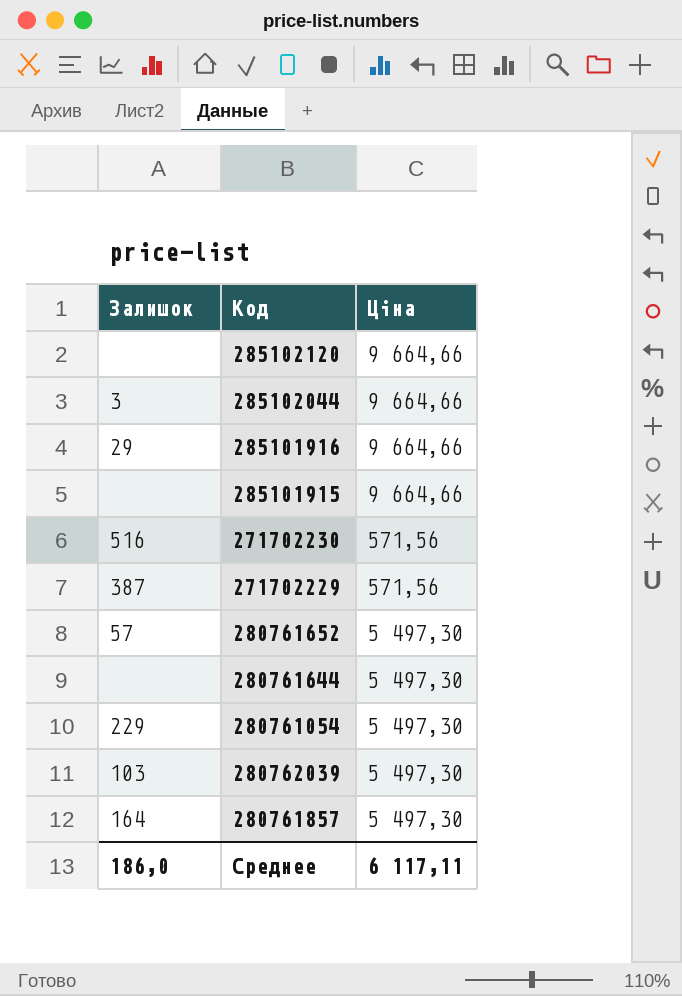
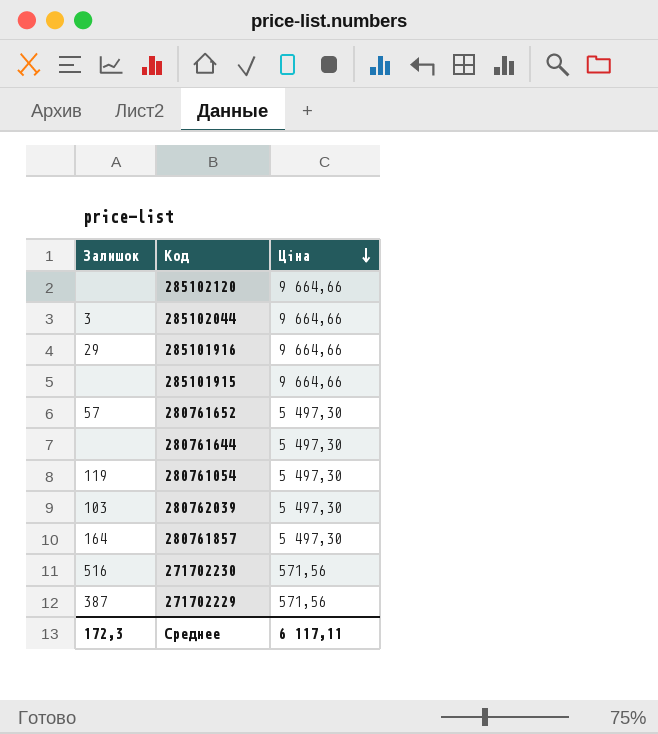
row order: none -> Ціна descending
280761054 | Залишок: 229 -> 119
Среднее | Залишок: 186,0 -> 172,3

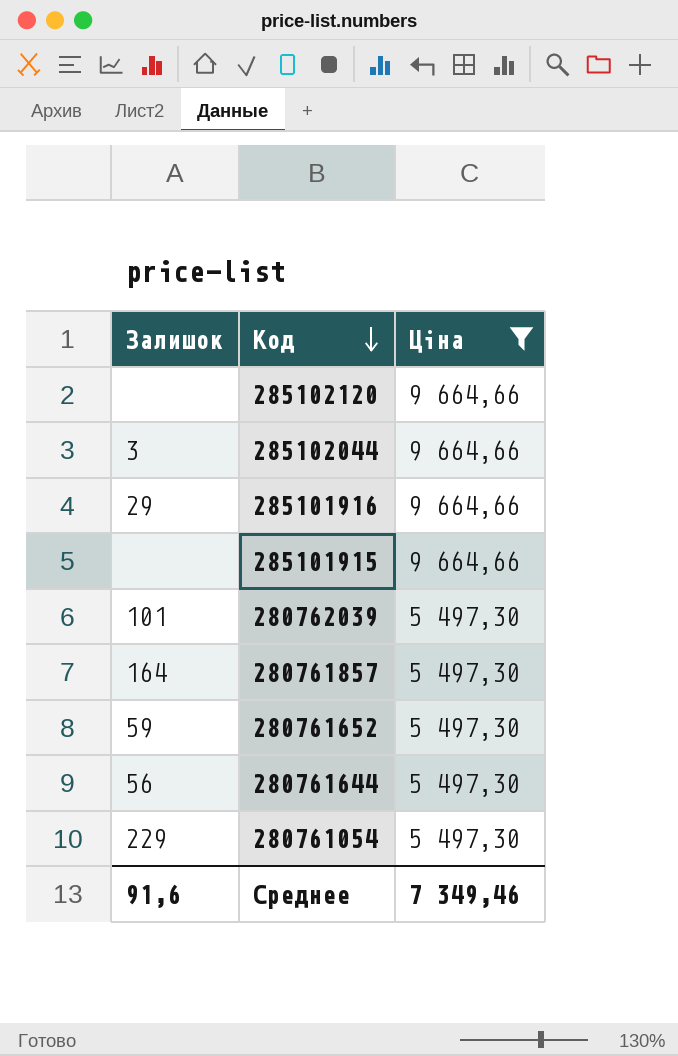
filter: none -> Ціна != 571,56
row order: Ціна descending -> Код descending
280762039 | Залишок: 103 -> 101
280761652 | Залишок: 57 -> 59
280761644 | Залишок: none -> 56
280761054 | Залишок: 119 -> 229
Среднее | Залишок: 172,3 -> 91,6
Среднее | Ціна: 6 117,11 -> 7 349,46

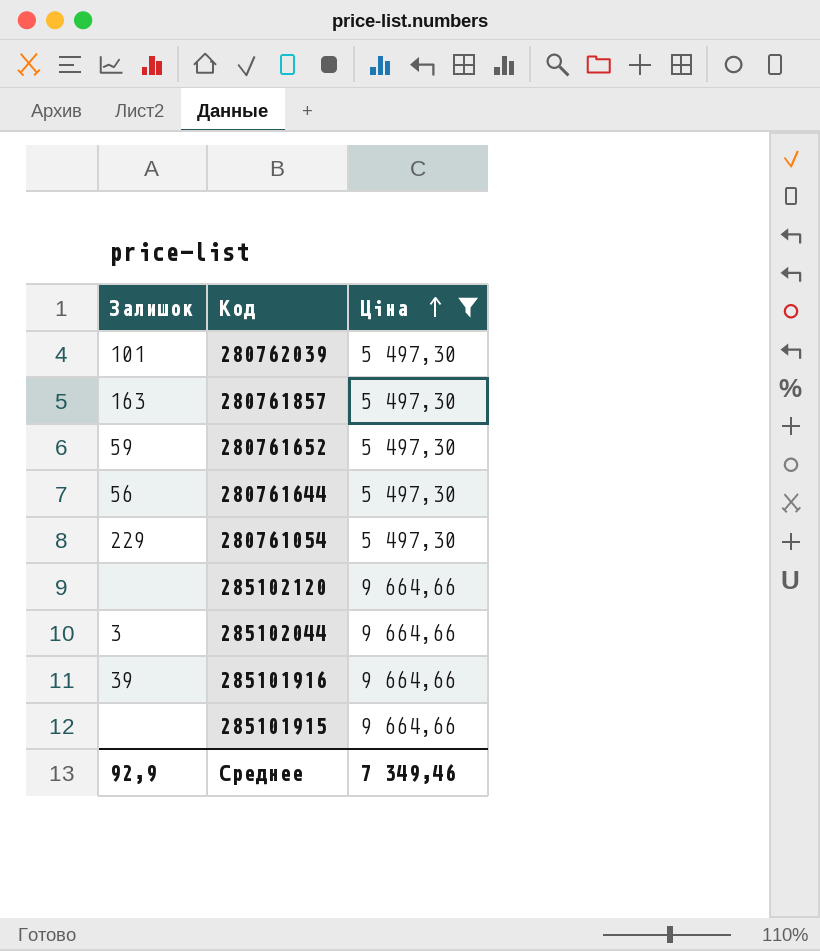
row order: Код descending -> Ціна ascending
280761857 | Залишок: 164 -> 163
285101916 | Залишок: 29 -> 39
Среднее | Залишок: 91,6 -> 92,9

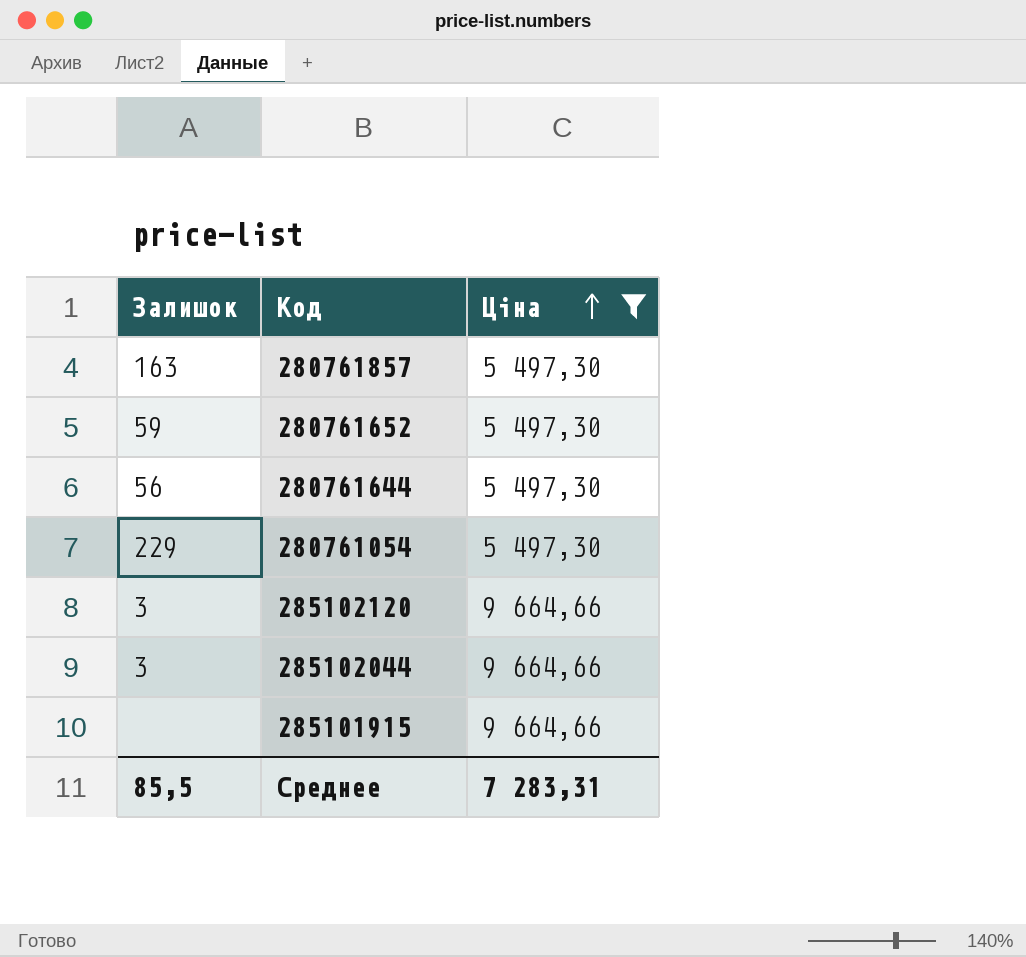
row 280762039: 101 | 5 497,30 -> none
row 285101916: 39 | 9 664,66 -> none
285102120 | Залишок: none -> 3
Среднее | Залишок: 92,9 -> 85,5
Среднее | Ціна: 7 349,46 -> 7 283,31

